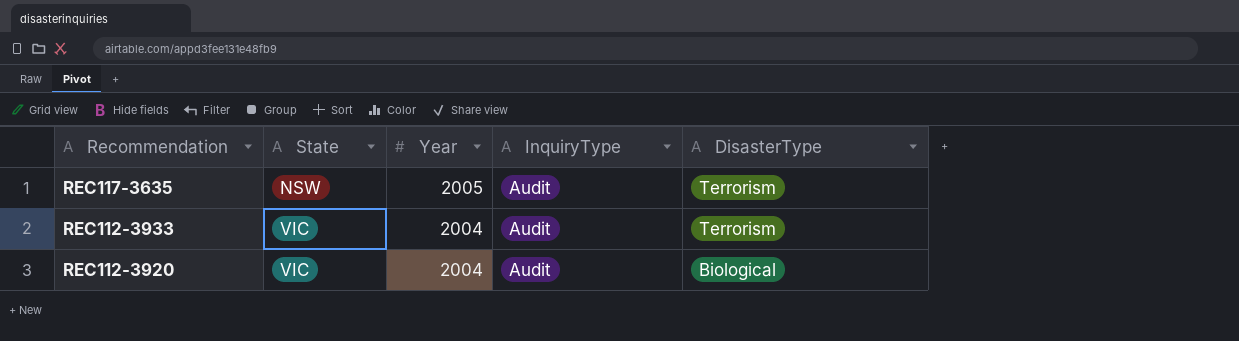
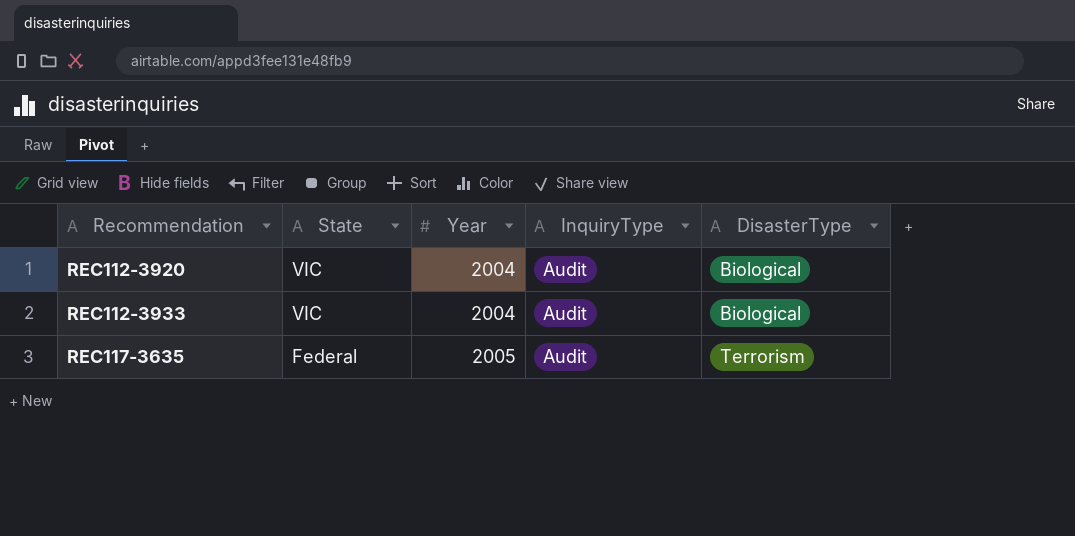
row order: Recommendation descending -> Recommendation ascending
REC112-3933 | DisasterType: Terrorism -> Biological
REC117-3635 | State: NSW -> Federal

